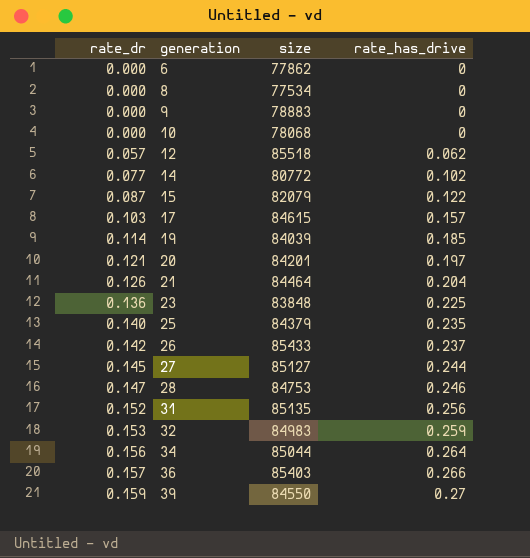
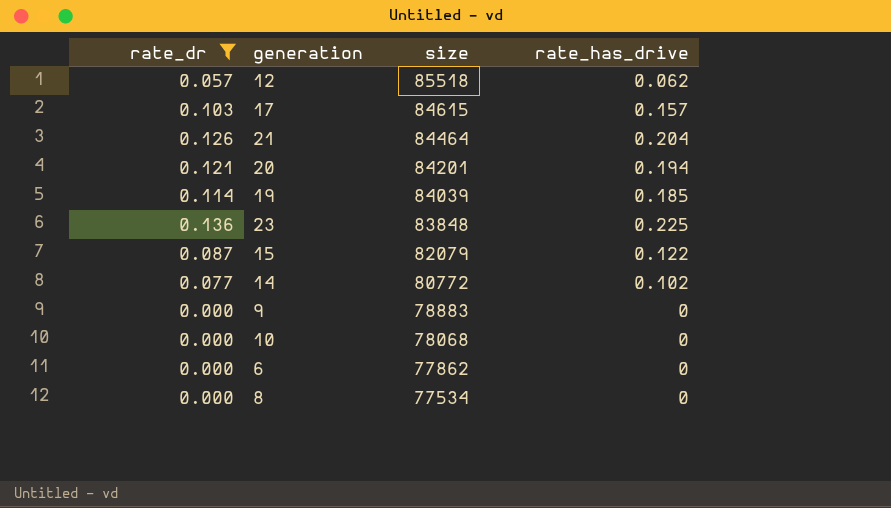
filter: none -> rate_dr <= 0.136
row order: rate_dr ascending -> size descending
20 | rate_has_drive: 0.197 -> 0.194

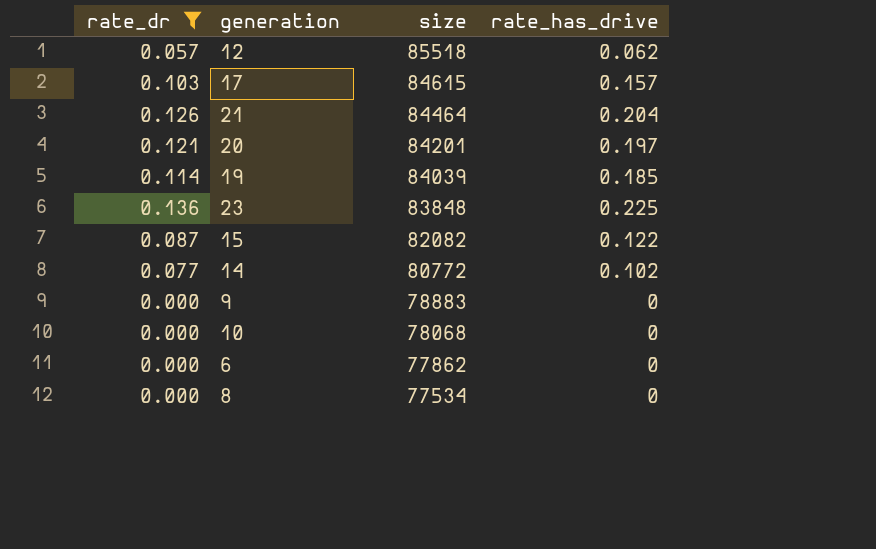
20 | rate_has_drive: 0.194 -> 0.197
15 | size: 82079 -> 82082

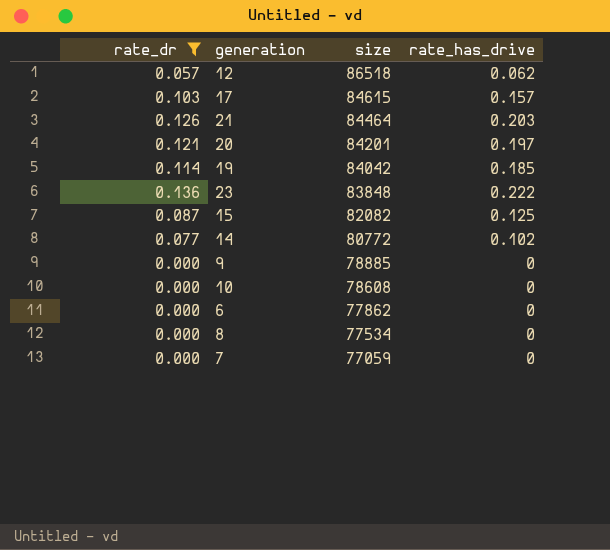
12 | size: 85518 -> 86518
21 | rate_has_drive: 0.204 -> 0.203
19 | size: 84039 -> 84042
23 | rate_has_drive: 0.225 -> 0.222
15 | rate_has_drive: 0.122 -> 0.125
9 | size: 78883 -> 78885
10 | size: 78068 -> 78608
row 7: none -> 0.000 | 77059 | 0

